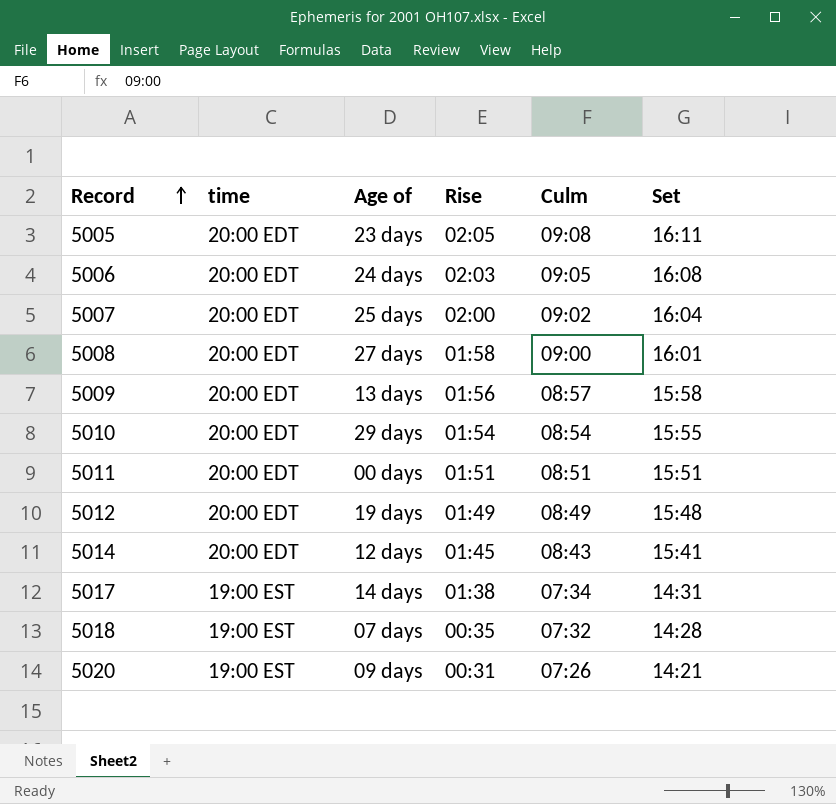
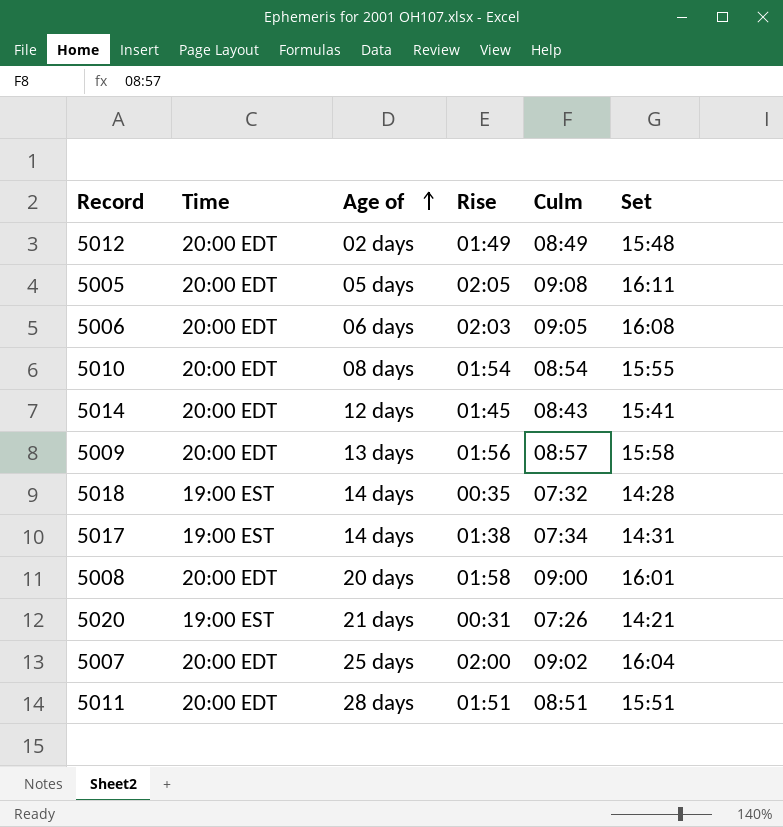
row order: Record ascending -> Age of ascending
column name: time -> Time
5012 | Age of: 19 days -> 02 days
5005 | Age of: 23 days -> 05 days
5006 | Age of: 24 days -> 06 days
5010 | Age of: 29 days -> 08 days
5018 | Age of: 07 days -> 14 days
5008 | Age of: 27 days -> 20 days
5020 | Age of: 09 days -> 21 days
5011 | Age of: 00 days -> 28 days

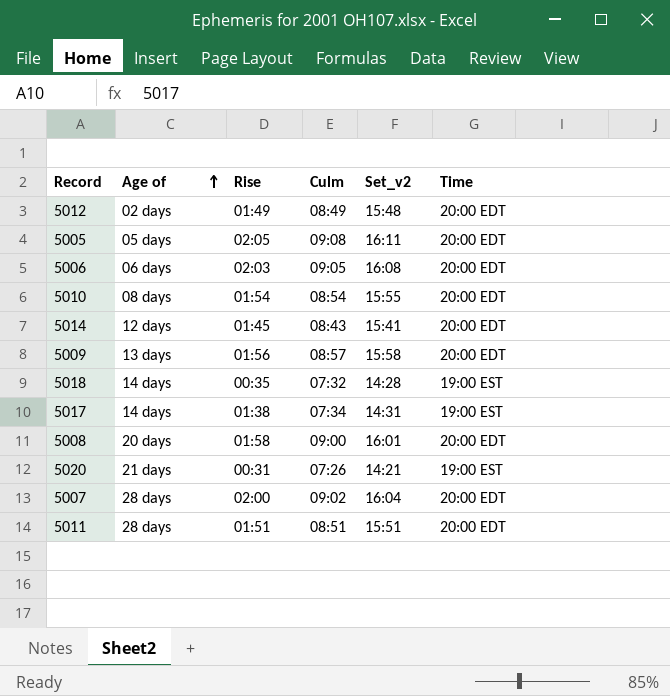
column name: Set -> Set_v2
column Time | position: 2 -> 6
5007 | Age of: 25 days -> 28 days

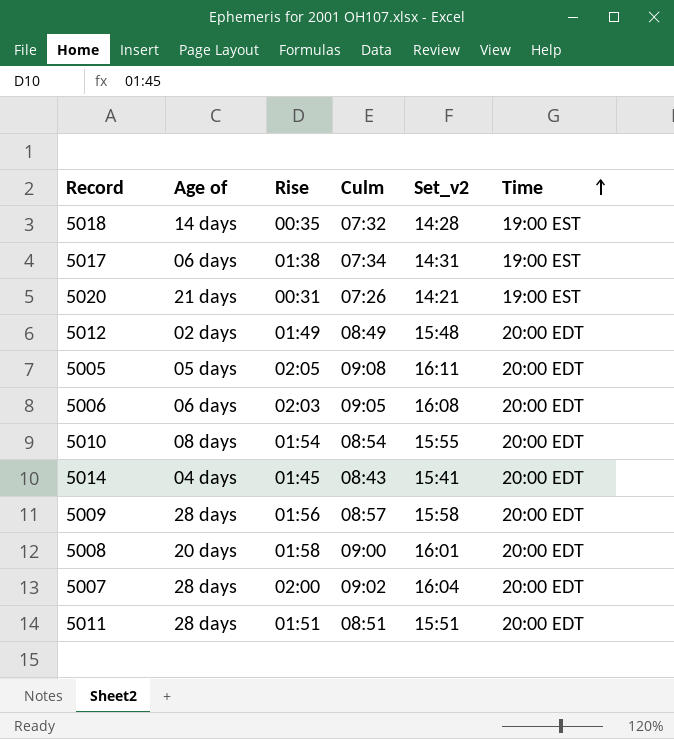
row order: Age of ascending -> Time ascending
5017 | Age of: 14 days -> 06 days
5014 | Age of: 12 days -> 04 days
5009 | Age of: 13 days -> 28 days

